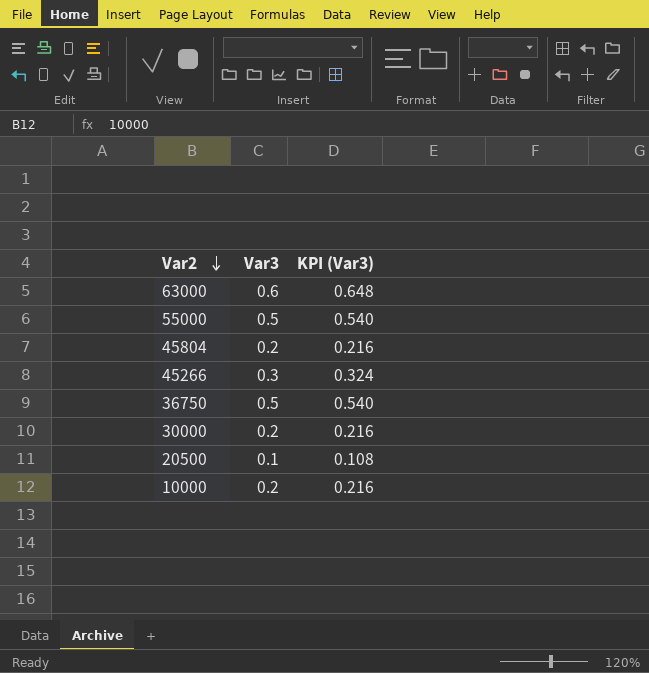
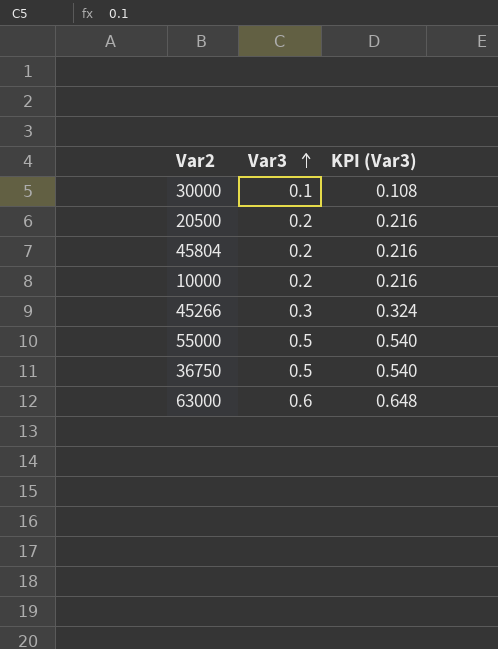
row order: Var2 descending -> Var3 ascending
30000 | Var3: 0.2 -> 0.1
30000 | KPI (Var3): 0.216 -> 0.108
20500 | Var3: 0.1 -> 0.2
20500 | KPI (Var3): 0.108 -> 0.216

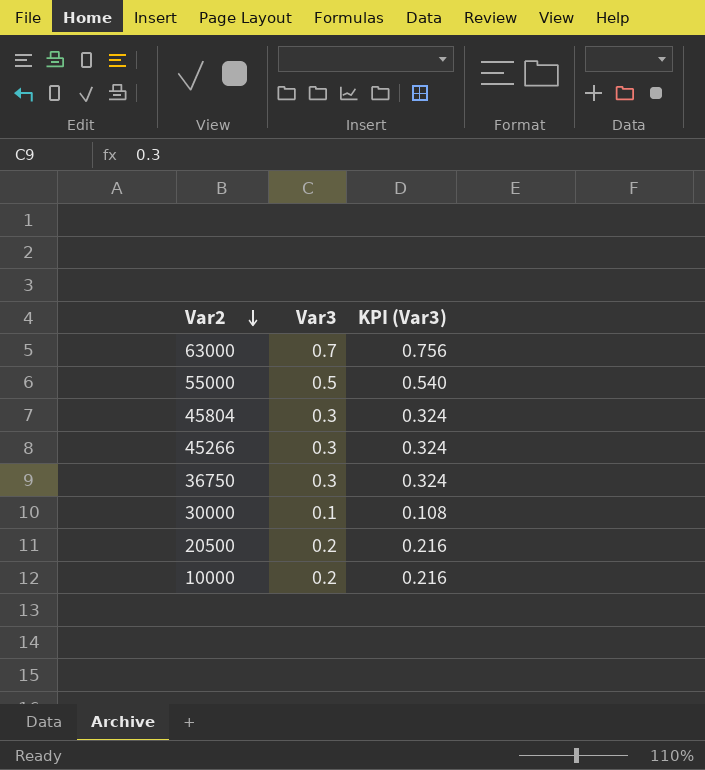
row order: Var3 ascending -> Var2 descending
63000 | Var3: 0.6 -> 0.7
63000 | KPI (Var3): 0.648 -> 0.756
45804 | Var3: 0.2 -> 0.3
45804 | KPI (Var3): 0.216 -> 0.324
36750 | Var3: 0.5 -> 0.3
36750 | KPI (Var3): 0.540 -> 0.324

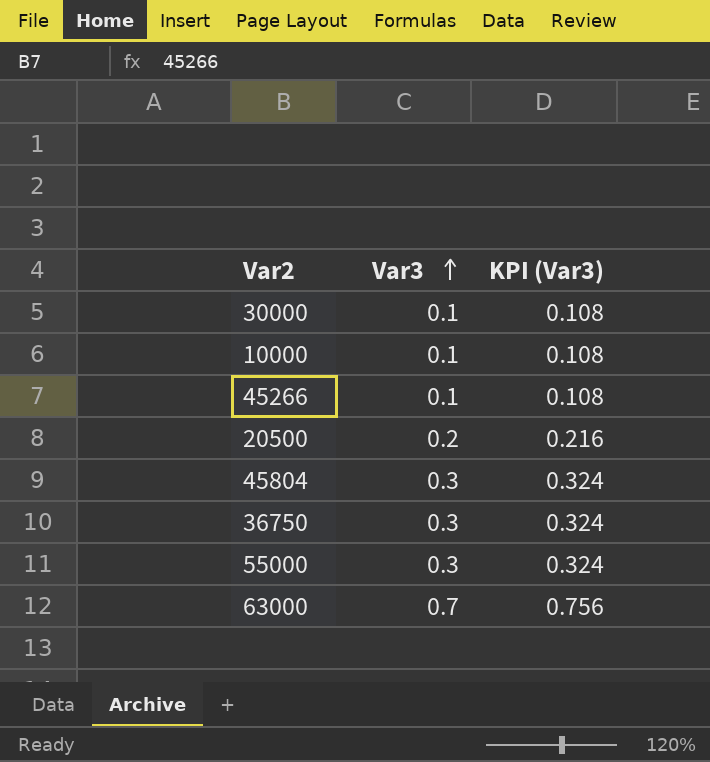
row order: Var2 descending -> Var3 ascending
10000 | Var3: 0.2 -> 0.1
10000 | KPI (Var3): 0.216 -> 0.108
45266 | Var3: 0.3 -> 0.1
45266 | KPI (Var3): 0.324 -> 0.108
55000 | Var3: 0.5 -> 0.3
55000 | KPI (Var3): 0.540 -> 0.324

